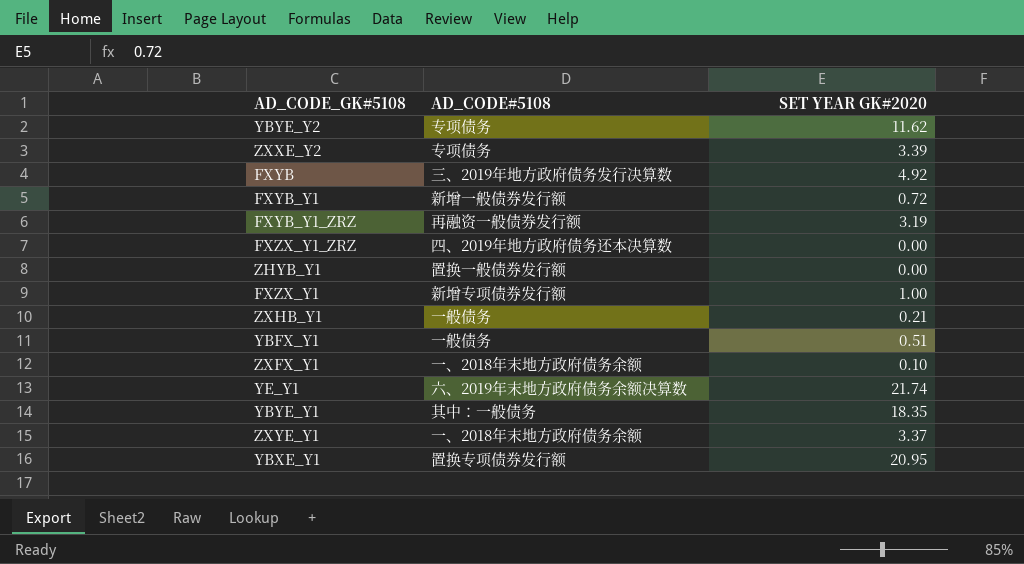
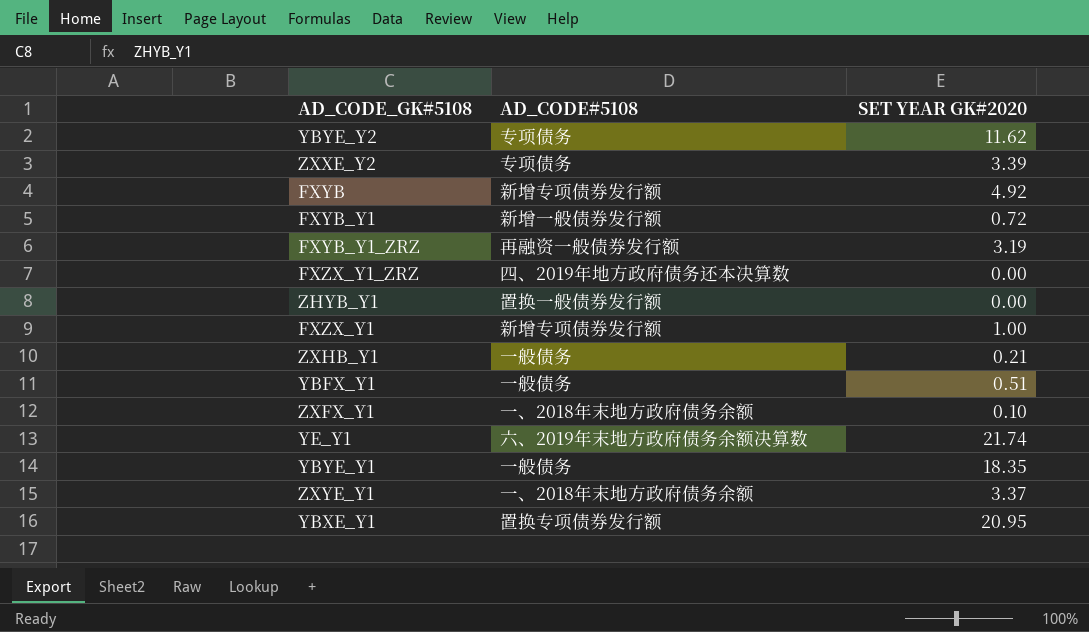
FXYB | AD_CODE#5108: 三、2019年地方政府债务发行决算数 -> 新增专项债券发行额
YBYE_Y1 | AD_CODE#5108: 其中：一般债务 -> 一般债务

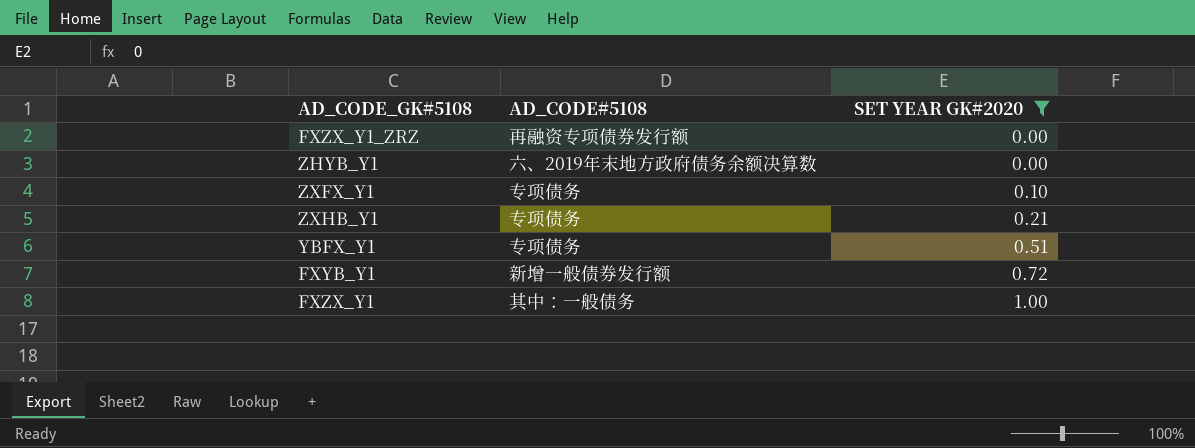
filter: none -> SET YEAR GK#2020 <= 1.00
row order: none -> SET YEAR GK#2020 ascending
FXZX_Y1_ZRZ | AD_CODE#5108: 四、2019年地方政府债务还本决算数 -> 再融资专项债券发行额
ZHYB_Y1 | AD_CODE#5108: 置换一般债券发行额 -> 六、2019年末地方政府债务余额决算数
ZXFX_Y1 | AD_CODE#5108: 一、2018年末地方政府债务余额 -> 专项债务
ZXHB_Y1 | AD_CODE#5108: 一般债务 -> 专项债务
YBFX_Y1 | AD_CODE#5108: 一般债务 -> 专项债务
FXZX_Y1 | AD_CODE#5108: 新增专项债券发行额 -> 其中：一般债务

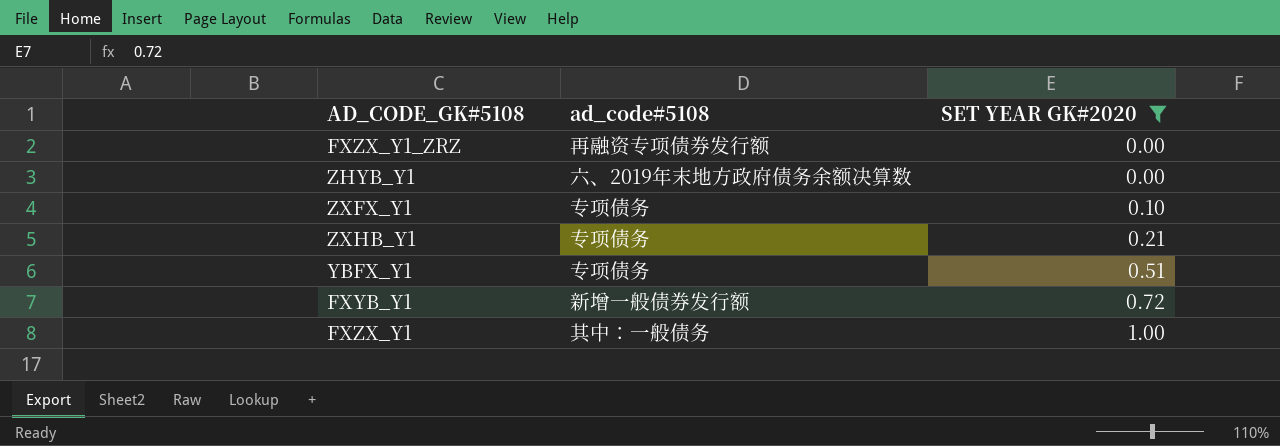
column name: AD_CODE#5108 -> ad_code#5108

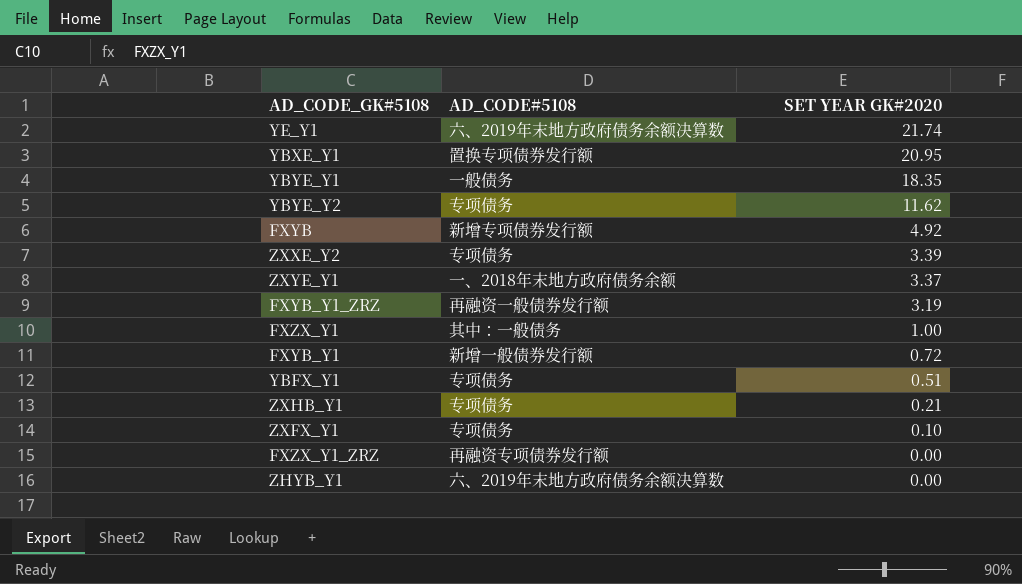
filter: SET YEAR GK#2020 <= 1.00 -> none
row order: SET YEAR GK#2020 ascending -> SET YEAR GK#2020 descending
column name: ad_code#5108 -> AD_CODE#5108

